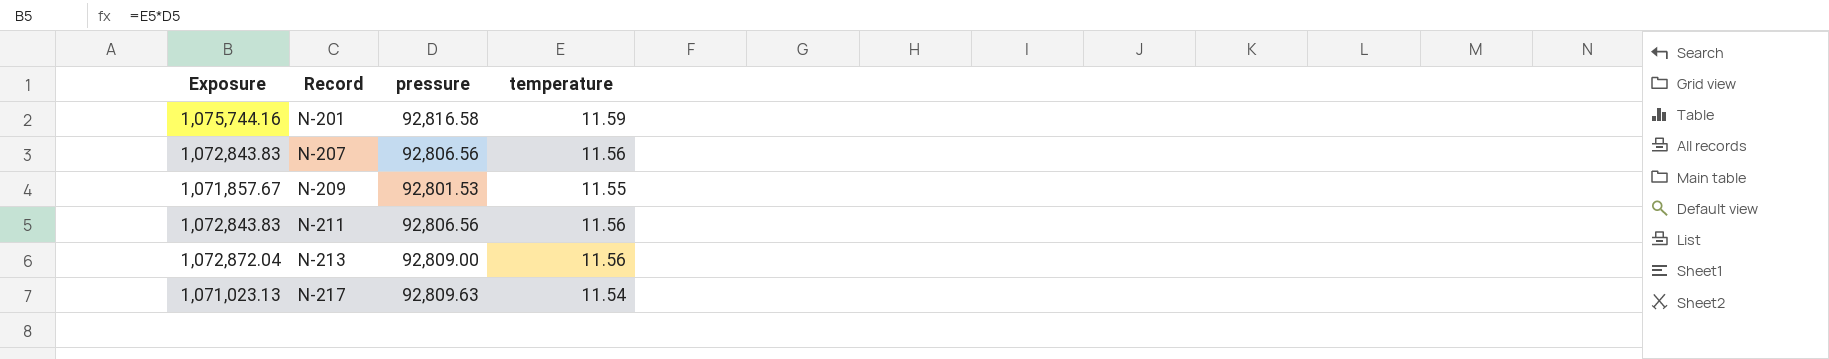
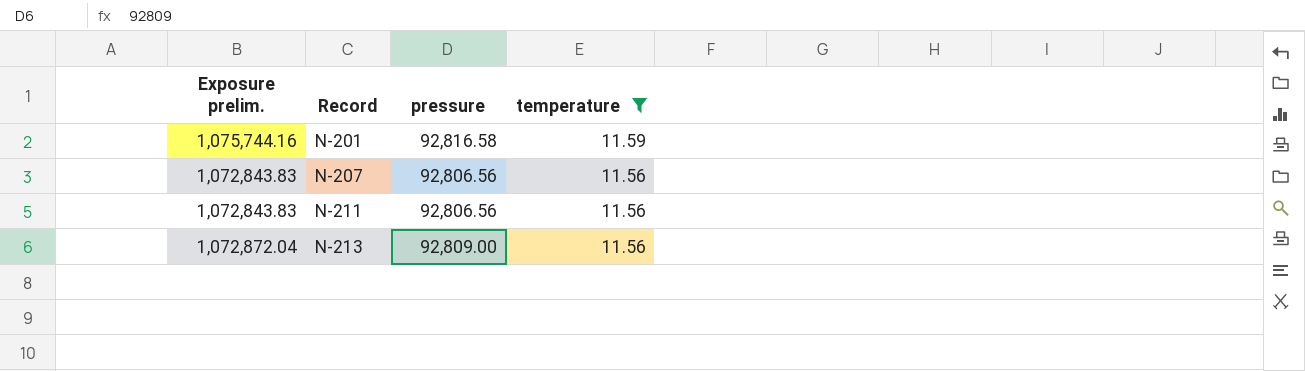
filter: none -> temperature >= 11.56
column name: Exposure -> Exposure prelim.

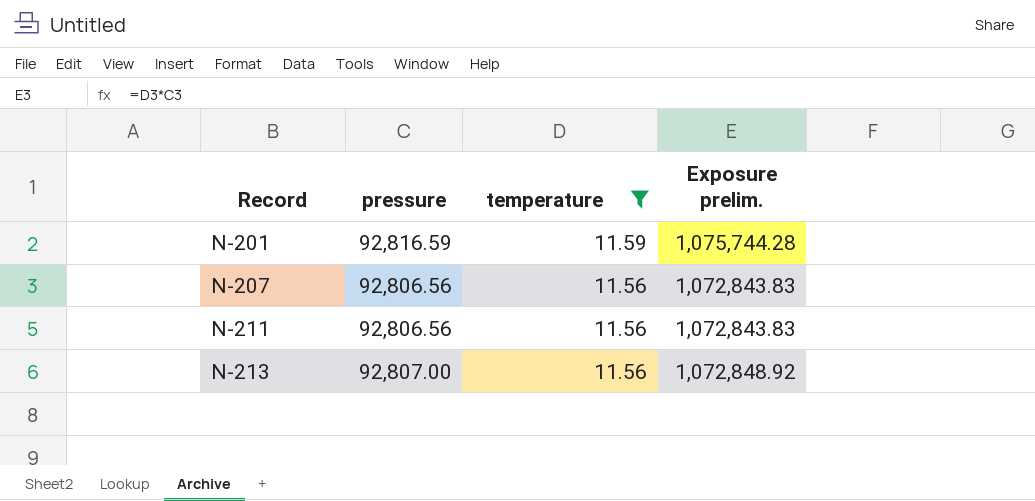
column Exposure prelim. | position: 1 -> 4
N-201 | pressure: 92,816.58 -> 92,816.59
N-201 | Exposure prelim.: 1,075,744.16 -> 1,075,744.28
N-213 | pressure: 92,809.00 -> 92,807.00
N-213 | Exposure prelim.: 1,072,872.04 -> 1,072,848.92

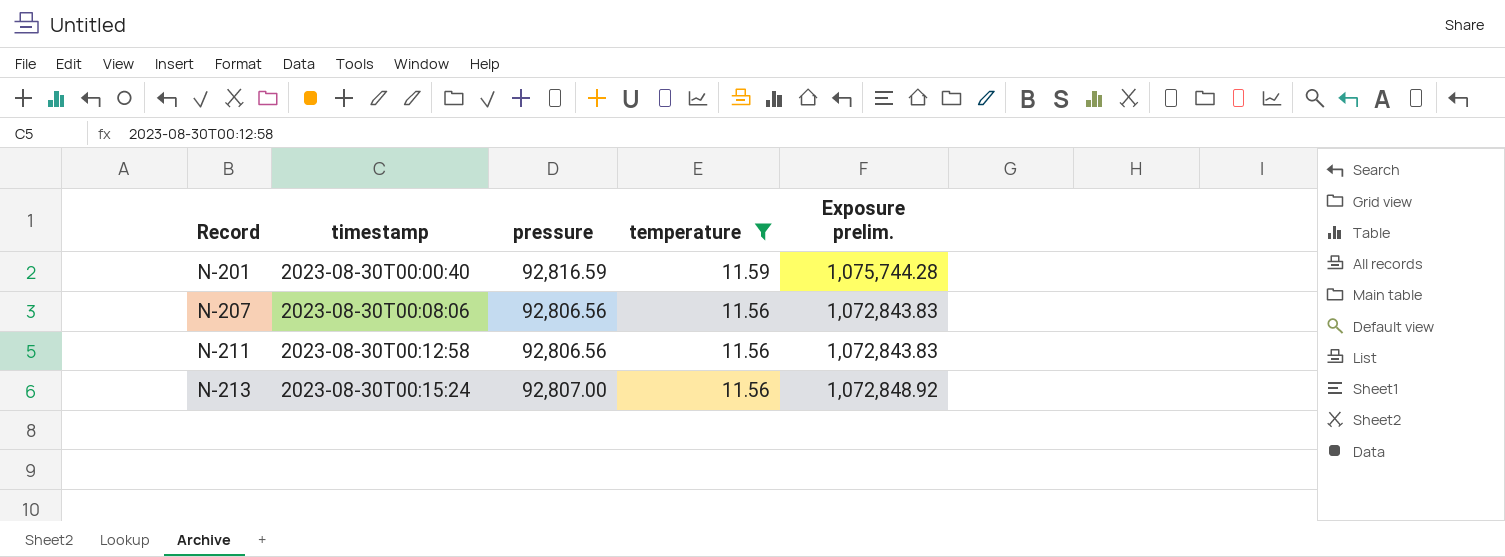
column timestamp | position: none -> 2

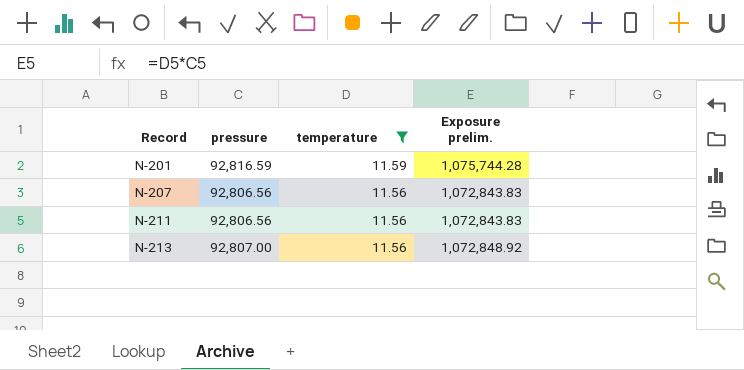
column timestamp | position: 2 -> none

